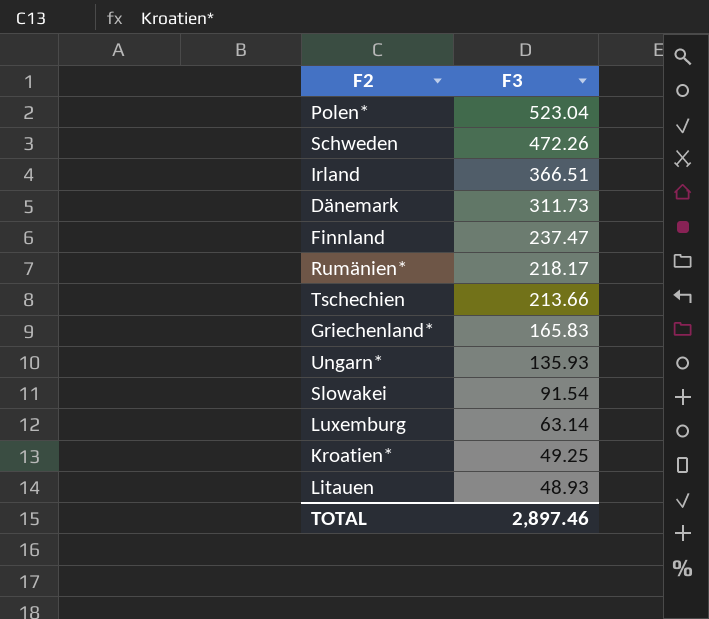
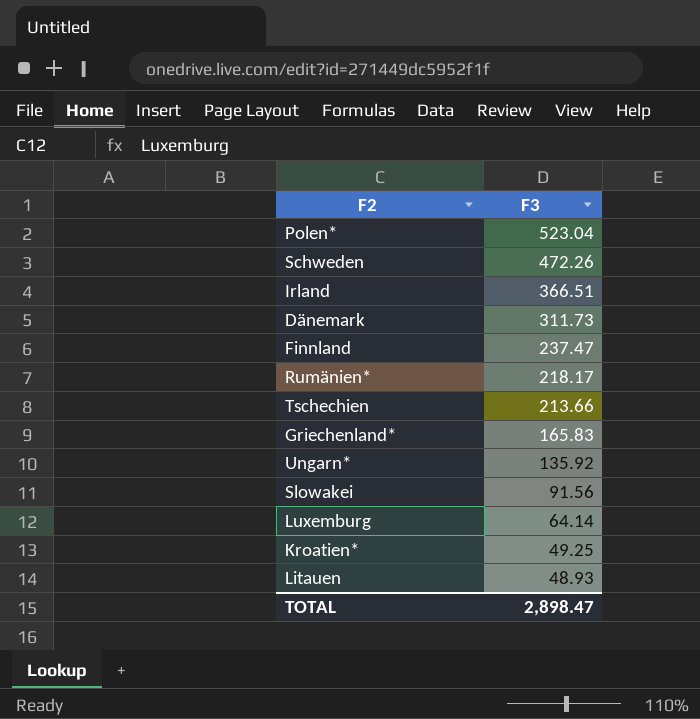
Ungarn* | F3: 135.93 -> 135.92
Slowakei | F3: 91.54 -> 91.56
Luxemburg | F3: 63.14 -> 64.14
TOTAL | F3: 2,897.46 -> 2,898.47

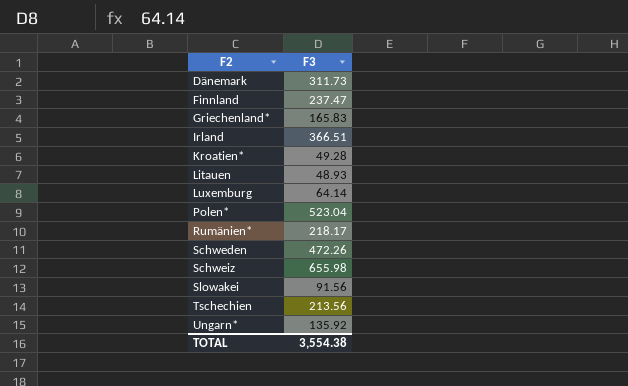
row order: F3 descending -> F2 ascending
Kroatien* | F3: 49.25 -> 49.28
row Schweiz: none -> 655.98
Tschechien | F3: 213.66 -> 213.56
TOTAL | F3: 2,898.47 -> 3,554.38

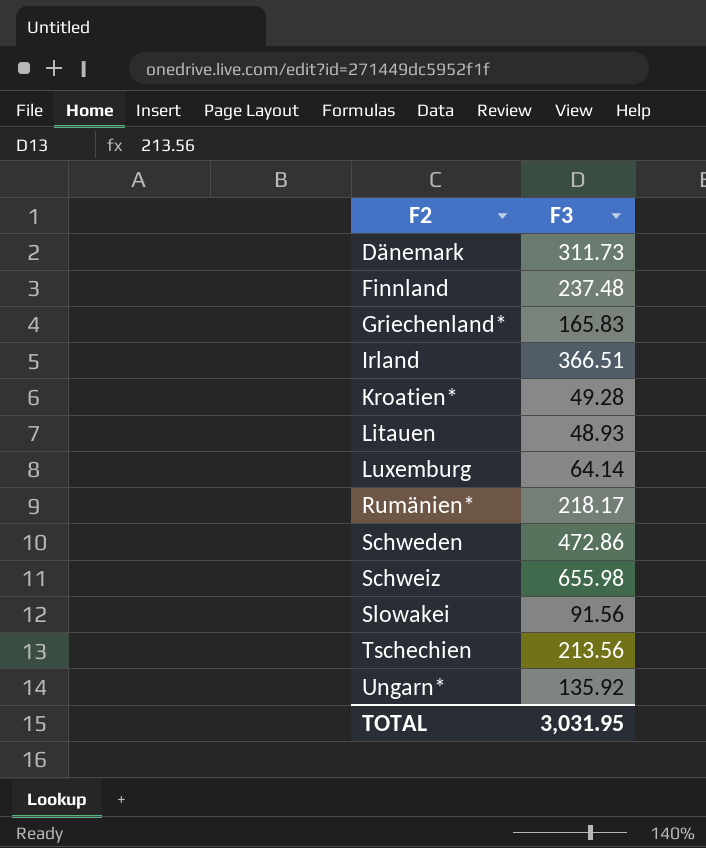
row Polen*: 523.04 -> none
Finnland | F3: 237.47 -> 237.48
Schweden | F3: 472.26 -> 472.86
TOTAL | F3: 3,554.38 -> 3,031.95

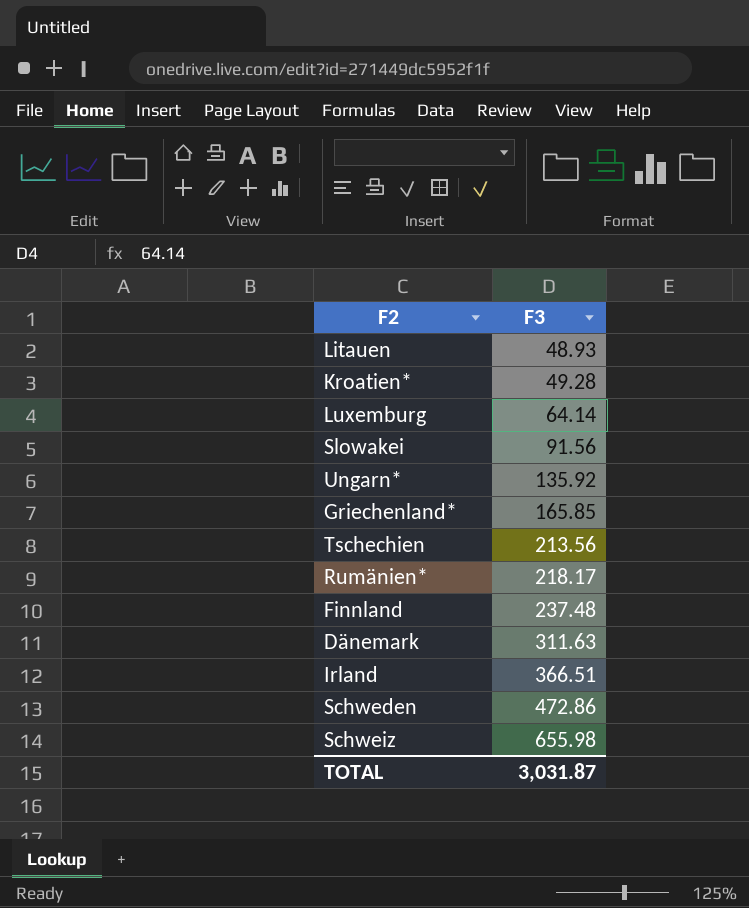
row order: F2 ascending -> F3 ascending
Griechenland* | F3: 165.83 -> 165.85
Dänemark | F3: 311.73 -> 311.63
TOTAL | F3: 3,031.95 -> 3,031.87

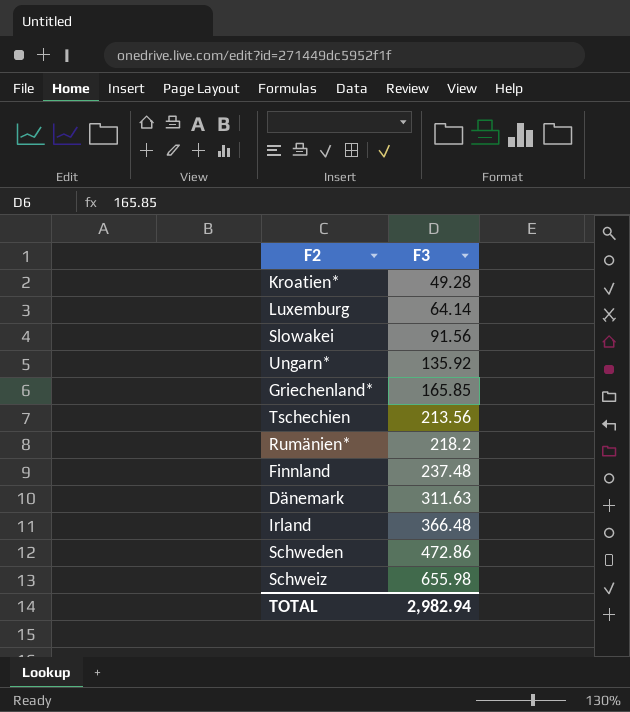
row Litauen: 48.93 -> none
Rumänien* | F3: 218.17 -> 218.2
Irland | F3: 366.51 -> 366.48
TOTAL | F3: 3,031.87 -> 2,982.94

